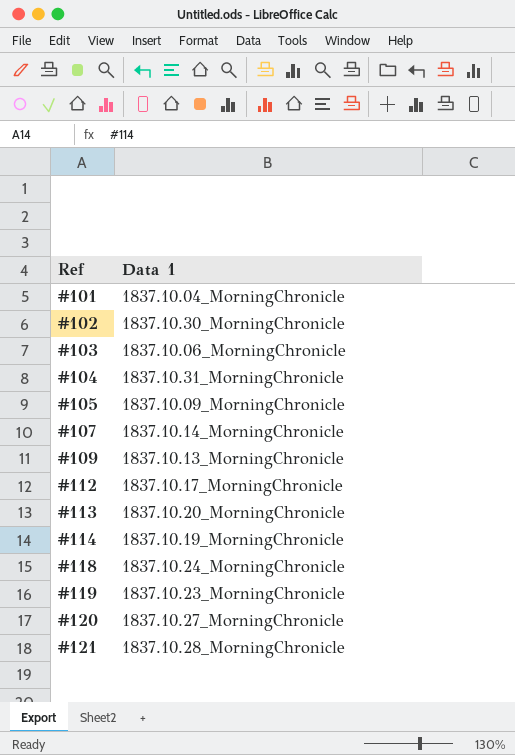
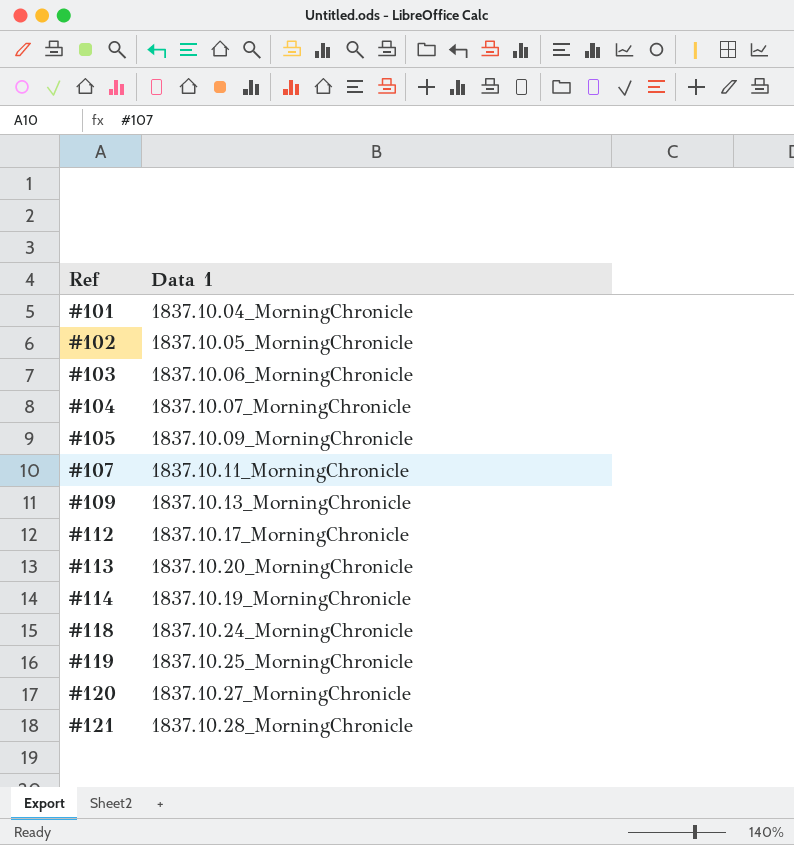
#102 | Data 1: 1837.10.30_MorningChronicle -> 1837.10.05_MorningChronicle
#104 | Data 1: 1837.10.31_MorningChronicle -> 1837.10.07_MorningChronicle
#107 | Data 1: 1837.10.14_MorningChronicle -> 1837.10.11_MorningChronicle
#119 | Data 1: 1837.10.23_MorningChronicle -> 1837.10.25_MorningChronicle

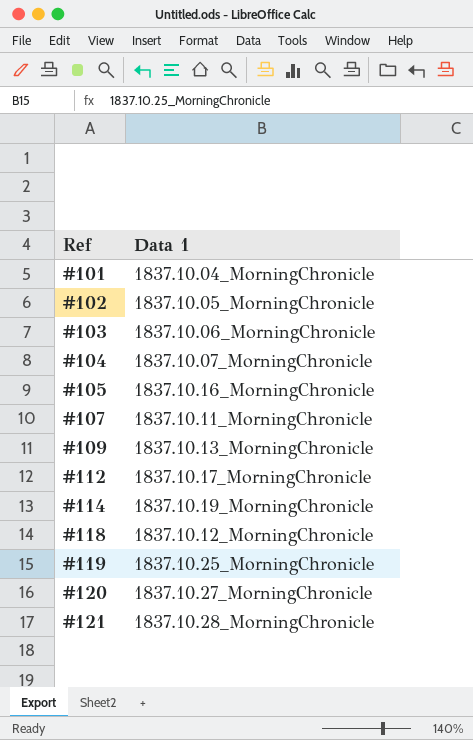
row #113: 1837.10.20_MorningChronicle -> none
#105 | Data 1: 1837.10.09_MorningChronicle -> 1837.10.16_MorningChronicle
#118 | Data 1: 1837.10.24_MorningChronicle -> 1837.10.12_MorningChronicle

